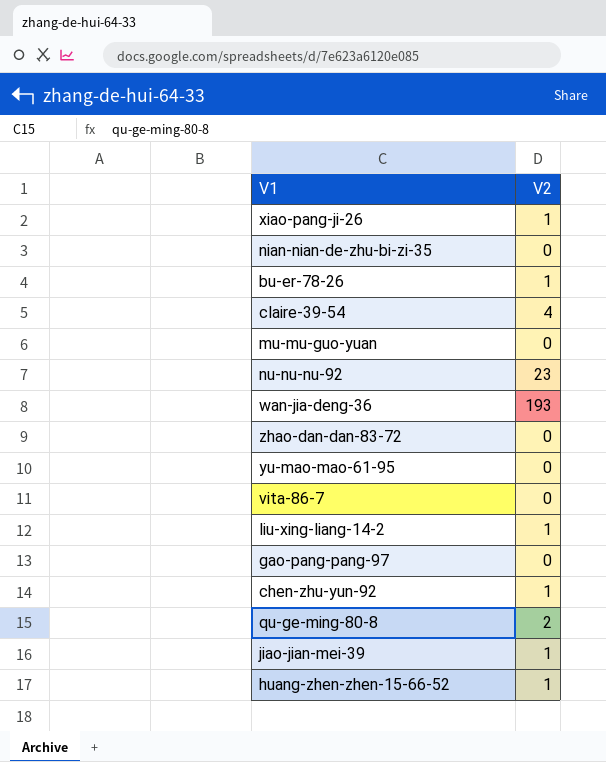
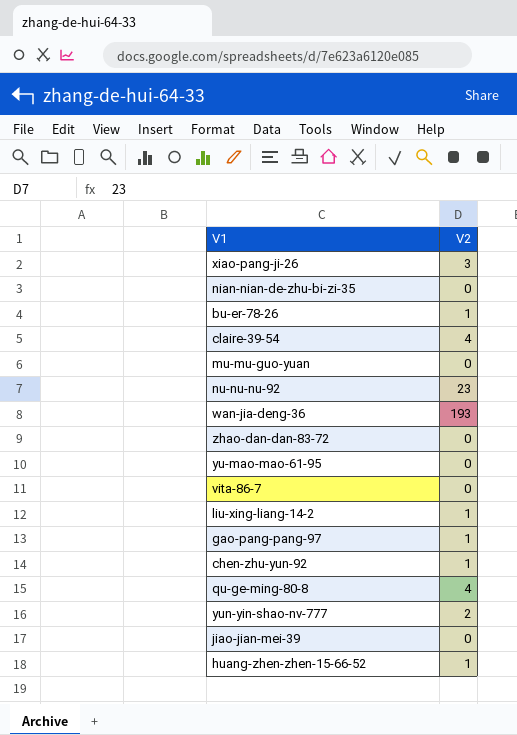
xiao-pang-ji-26 | V2: 1 -> 3
gao-pang-pang-97 | V2: 0 -> 1
qu-ge-ming-80-8 | V2: 2 -> 4
row yun-yin-shao-nv-777: none -> 2
jiao-jian-mei-39 | V2: 1 -> 0

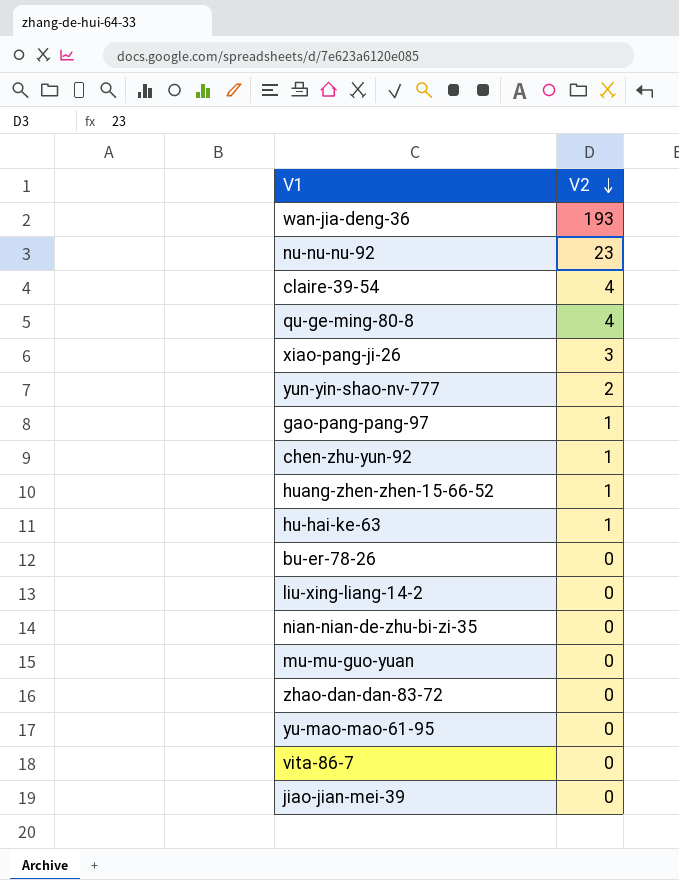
row order: none -> V2 descending
row hu-hai-ke-63: none -> 1
bu-er-78-26 | V2: 1 -> 0
liu-xing-liang-14-2 | V2: 1 -> 0

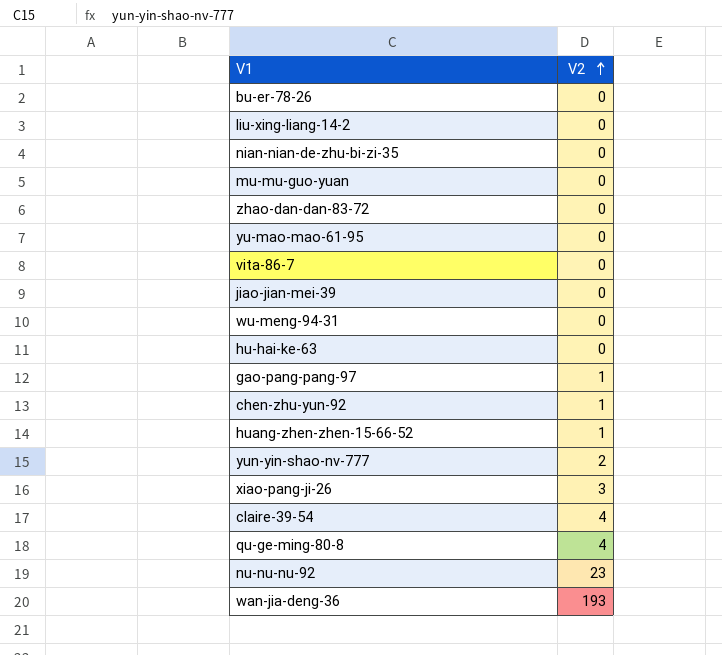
row order: V2 descending -> V2 ascending
row wu-meng-94-31: none -> 0
hu-hai-ke-63 | V2: 1 -> 0

